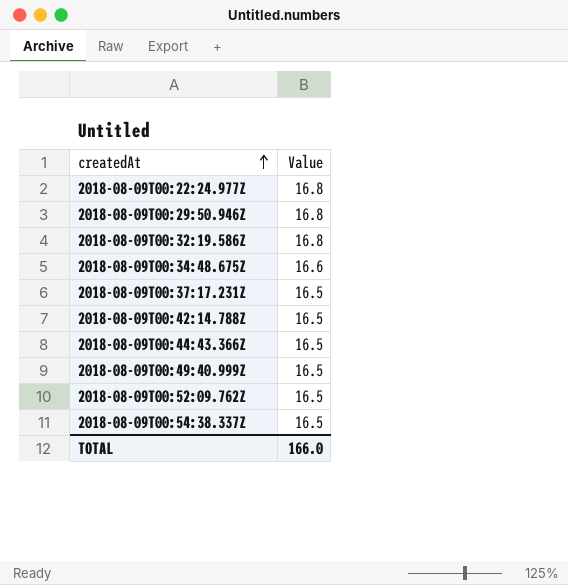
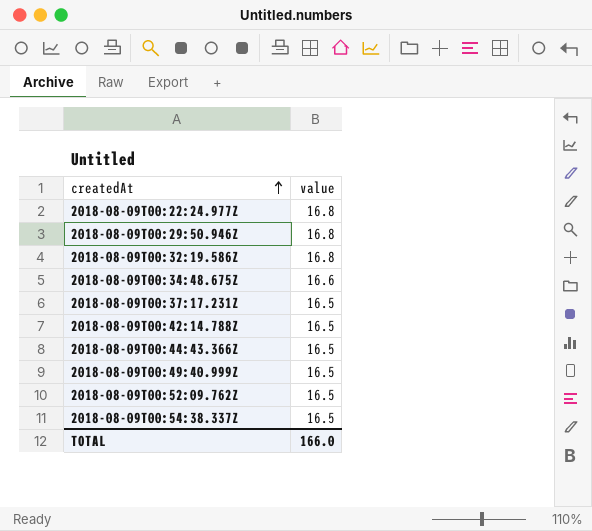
column name: Value -> value

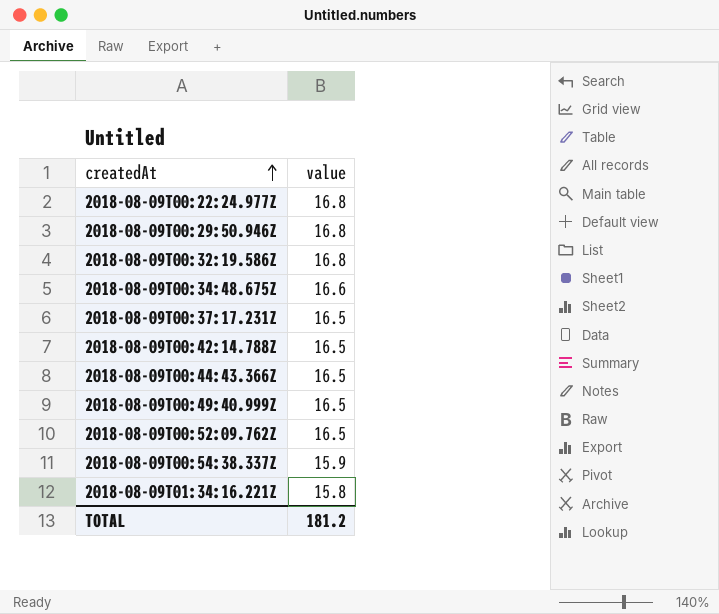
2018-08-09T00:54:38.337Z | value: 16.5 -> 15.9
row 2018-08-09T01:34:16.221Z: none -> 15.8
TOTAL | value: 166.0 -> 181.2

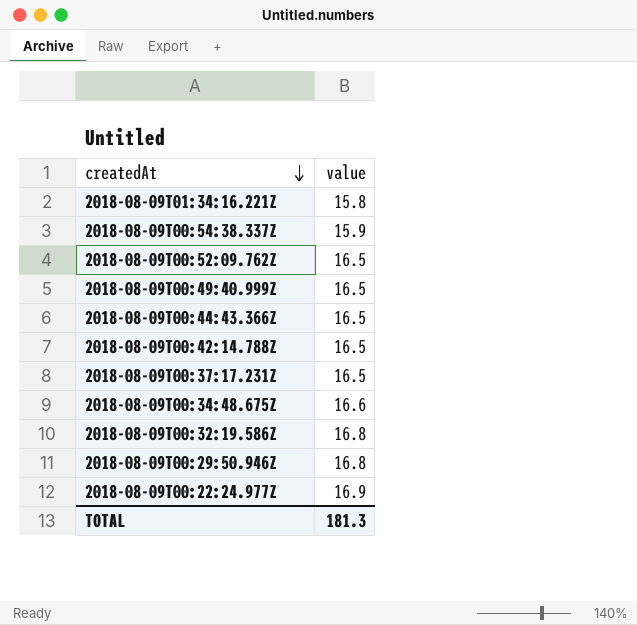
row order: createdAt ascending -> createdAt descending
2018-08-09T00:22:24.977Z | value: 16.8 -> 16.9
TOTAL | value: 181.2 -> 181.3

